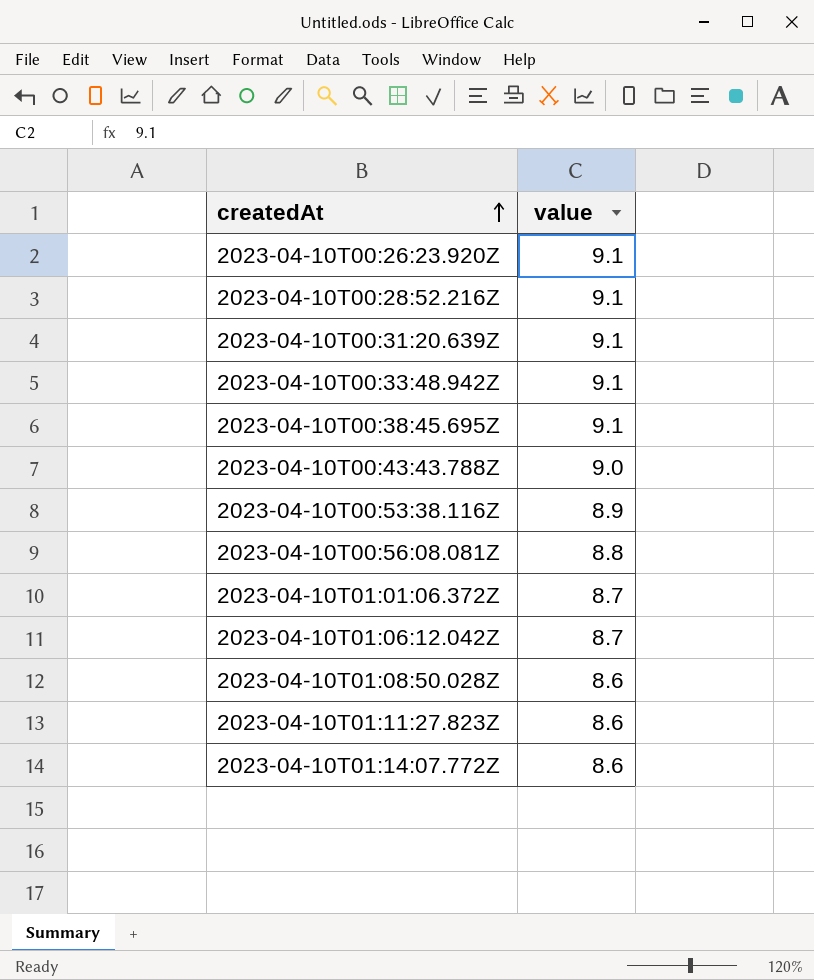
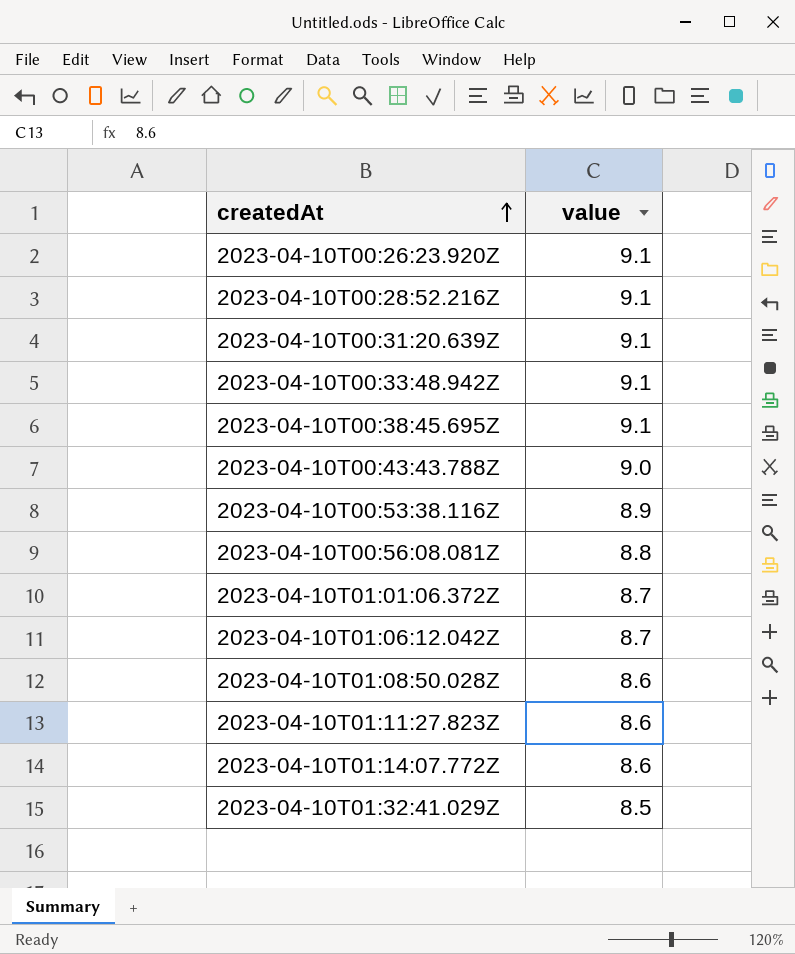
row 2023-04-10T01:32:41.029Z: none -> 8.5

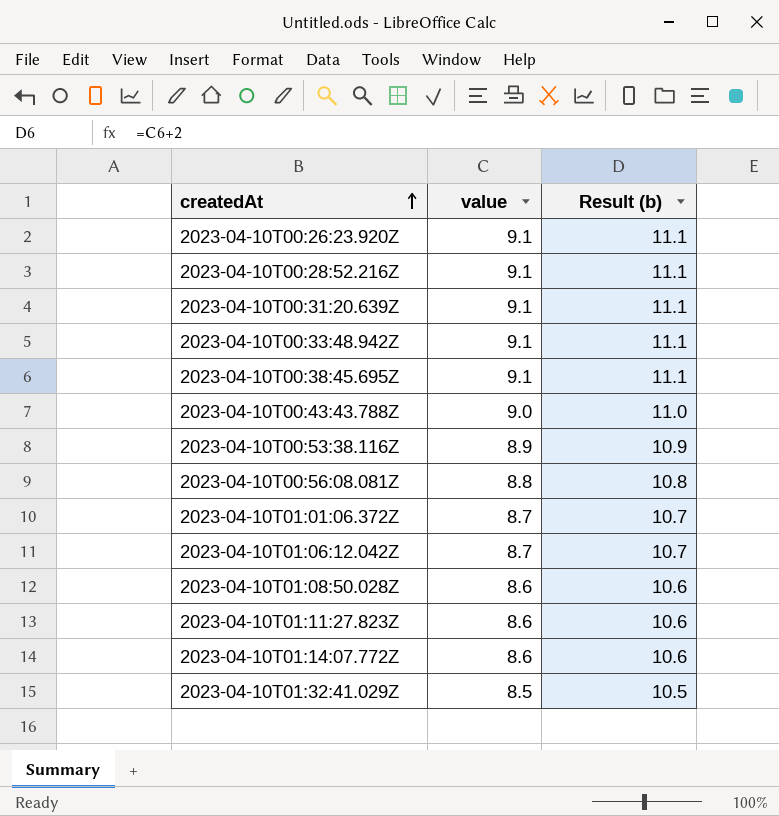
column Result (b) | formula: none -> [value] + 2

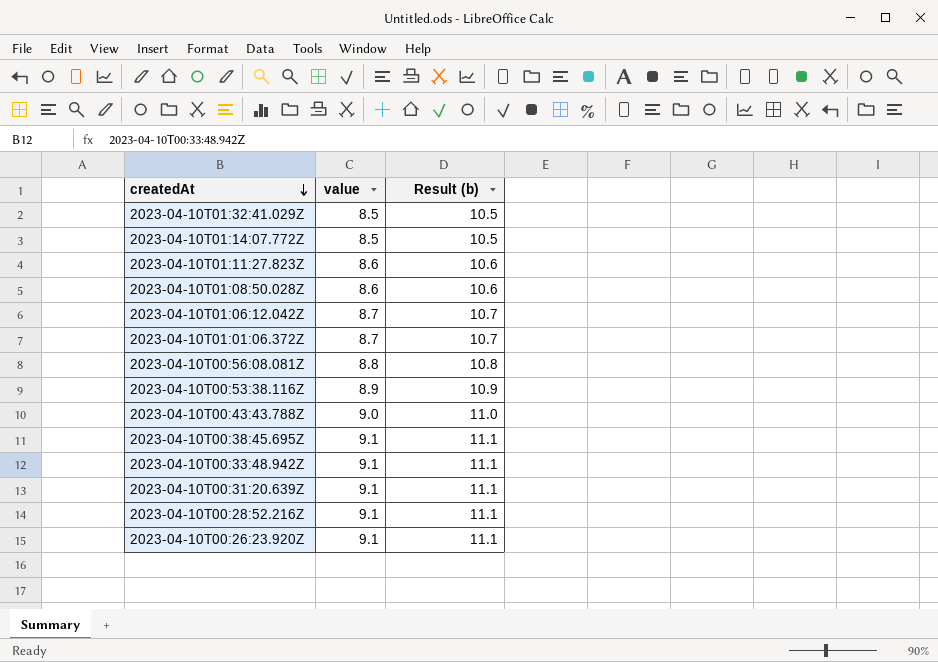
row order: createdAt ascending -> createdAt descending
2023-04-10T01:14:07.772Z | value: 8.6 -> 8.5
2023-04-10T01:14:07.772Z | Result (b): 10.6 -> 10.5

